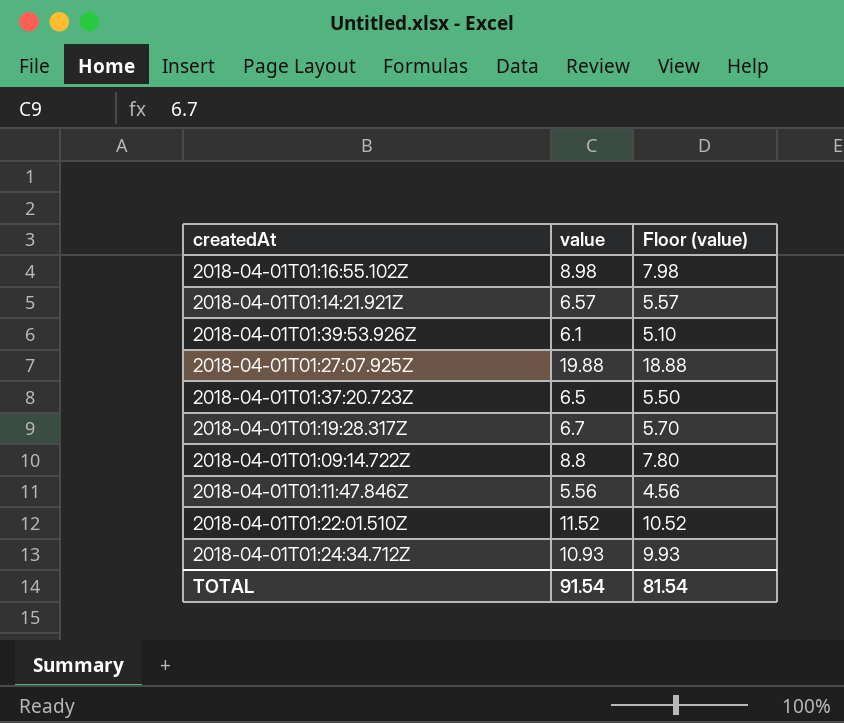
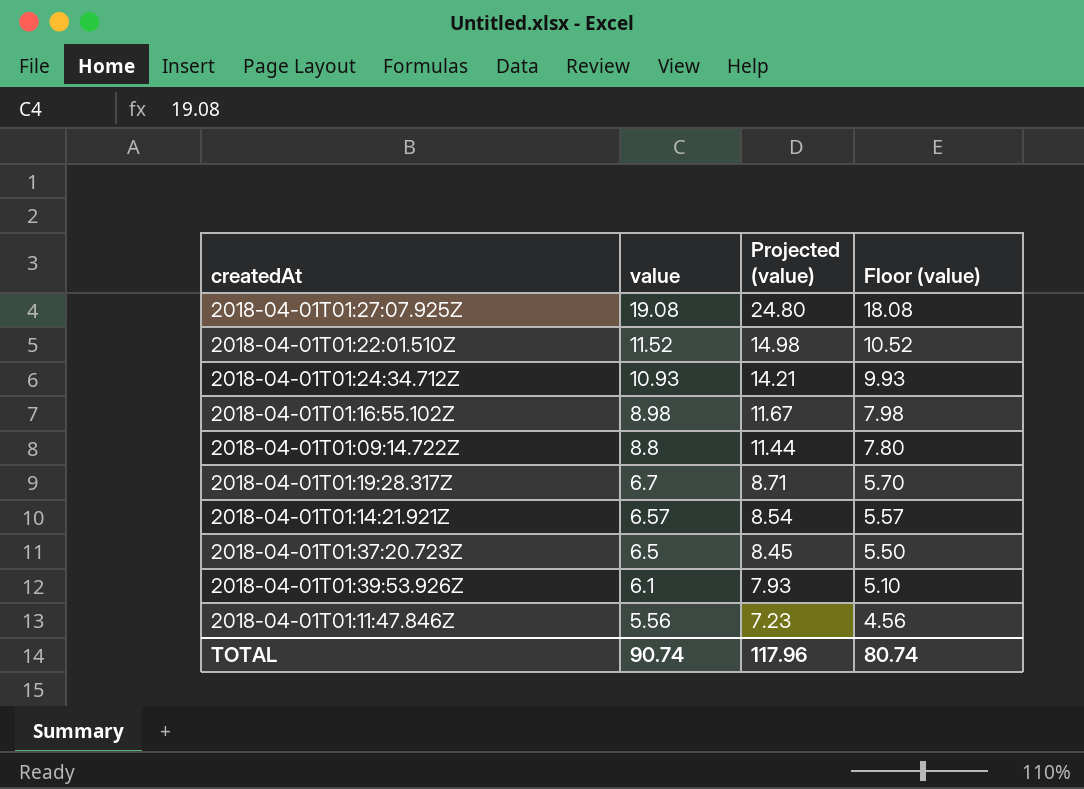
row order: none -> value descending
column Projected (value) | formula: none -> [value] * 1.3
2018-04-01T01:27:07.925Z | value: 19.88 -> 19.08
2018-04-01T01:27:07.925Z | Floor (value): 18.88 -> 18.08
TOTAL | value: 91.54 -> 90.74
TOTAL | Floor (value): 81.54 -> 80.74

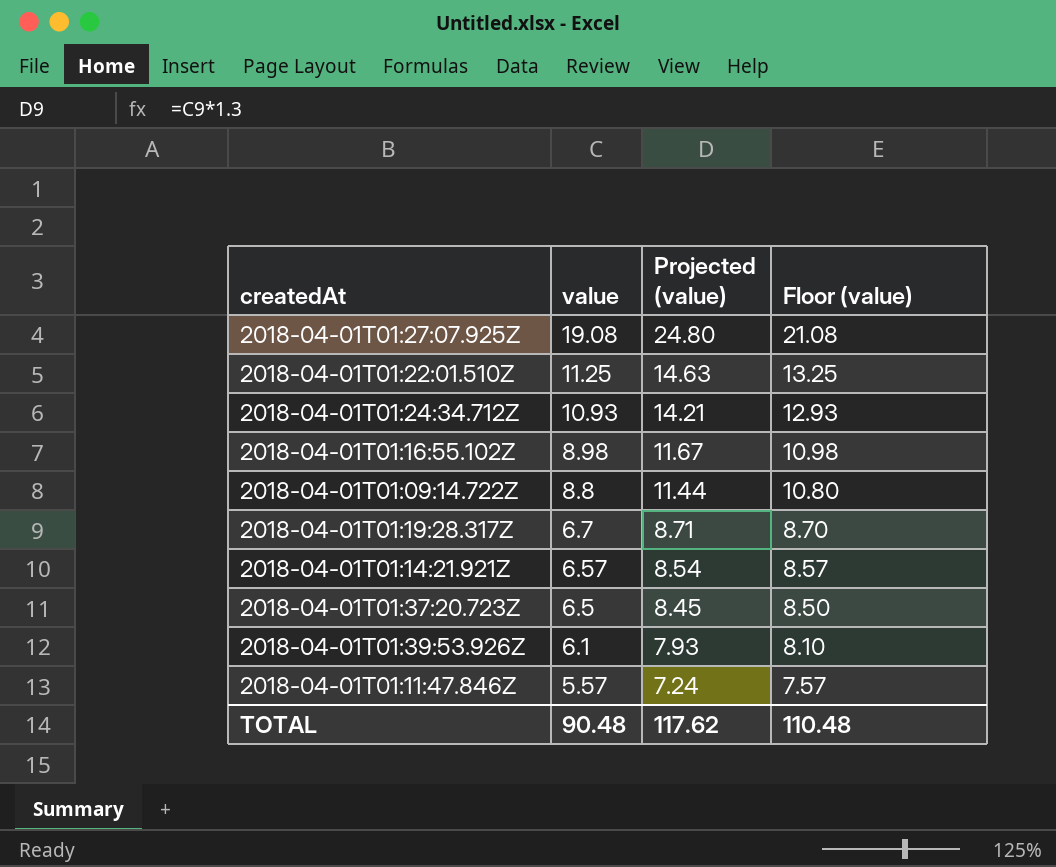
column Floor (value) | formula: [value] - 1 -> [value] + 2
2018-04-01T01:22:01.510Z | value: 11.52 -> 11.25
2018-04-01T01:22:01.510Z | Projected (value): 14.98 -> 14.63
2018-04-01T01:11:47.846Z | value: 5.56 -> 5.57
2018-04-01T01:11:47.846Z | Projected (value): 7.23 -> 7.24
TOTAL | value: 90.74 -> 90.48
TOTAL | Projected (value): 117.96 -> 117.62
TOTAL | Floor (value): 80.74 -> 110.48

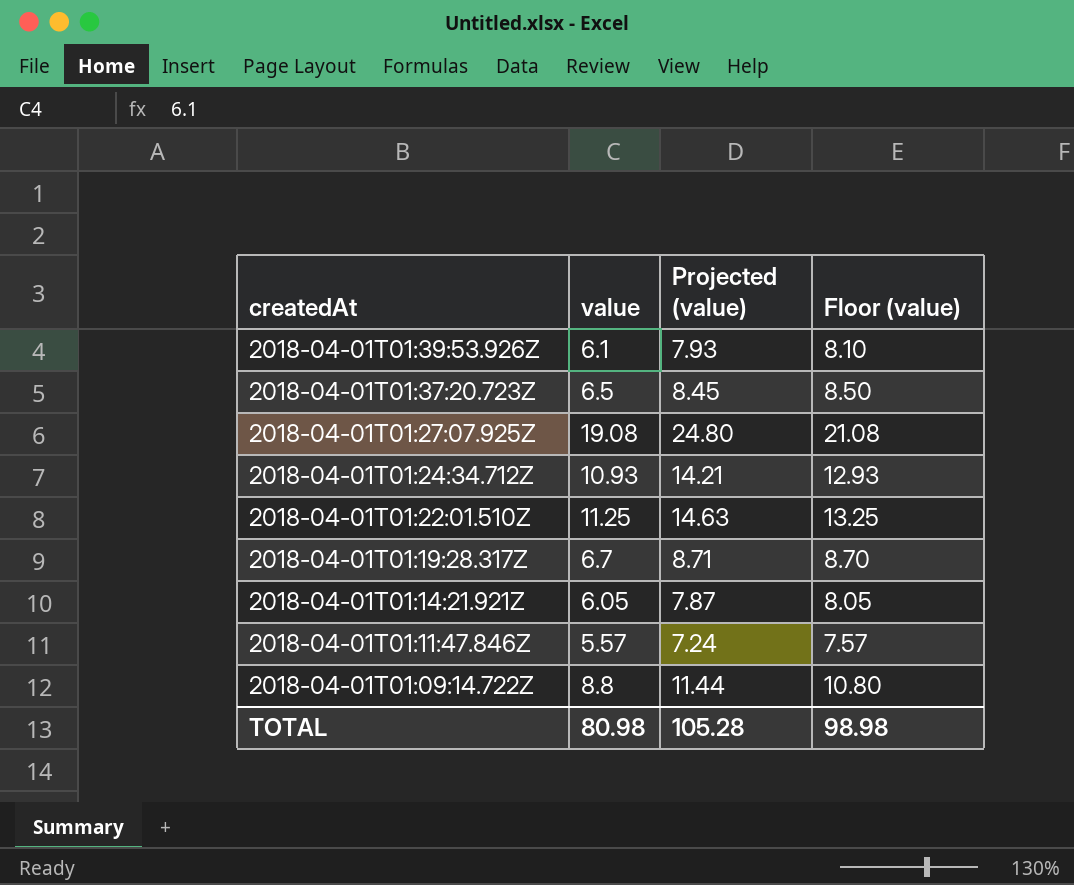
row order: value descending -> createdAt descending
row 2018-04-01T01:16:55.102Z: 8.98 | 11.67 | 10.98 -> none
2018-04-01T01:14:21.921Z | value: 6.57 -> 6.05
2018-04-01T01:14:21.921Z | Projected (value): 8.54 -> 7.87
2018-04-01T01:14:21.921Z | Floor (value): 8.57 -> 8.05
TOTAL | value: 90.48 -> 80.98
TOTAL | Projected (value): 117.62 -> 105.28
TOTAL | Floor (value): 110.48 -> 98.98

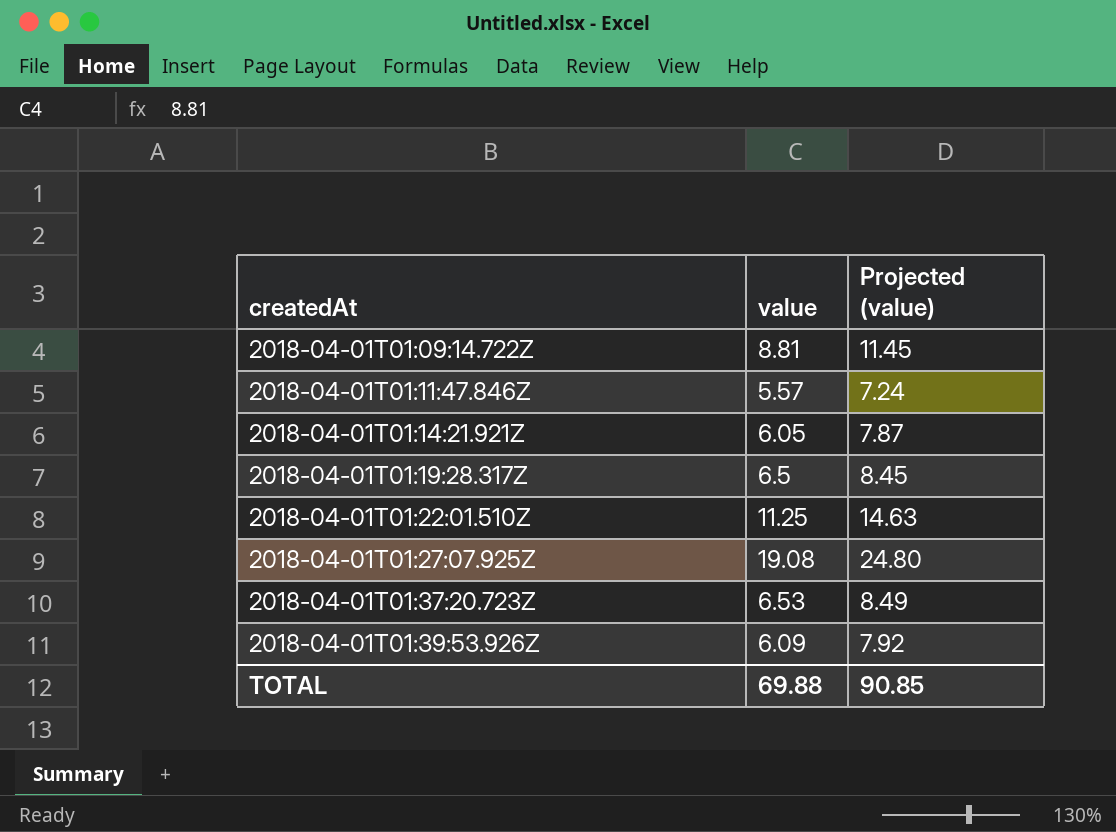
row order: createdAt descending -> createdAt ascending
column Floor (value) | formula: [value] + 2 -> none
row 2018-04-01T01:24:34.712Z: 10.93 | 14.21 | 12.93 -> none
2018-04-01T01:09:14.722Z | value: 8.8 -> 8.81
2018-04-01T01:09:14.722Z | Projected (value): 11.44 -> 11.45
2018-04-01T01:19:28.317Z | value: 6.7 -> 6.5
2018-04-01T01:19:28.317Z | Projected (value): 8.71 -> 8.45
2018-04-01T01:37:20.723Z | value: 6.5 -> 6.53
2018-04-01T01:37:20.723Z | Projected (value): 8.45 -> 8.49
2018-04-01T01:39:53.926Z | value: 6.1 -> 6.09
2018-04-01T01:39:53.926Z | Projected (value): 7.93 -> 7.92
TOTAL | value: 80.98 -> 69.88
TOTAL | Projected (value): 105.28 -> 90.85

